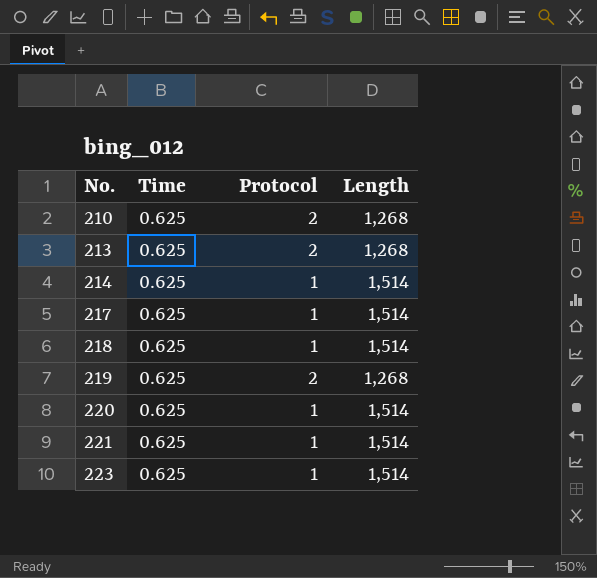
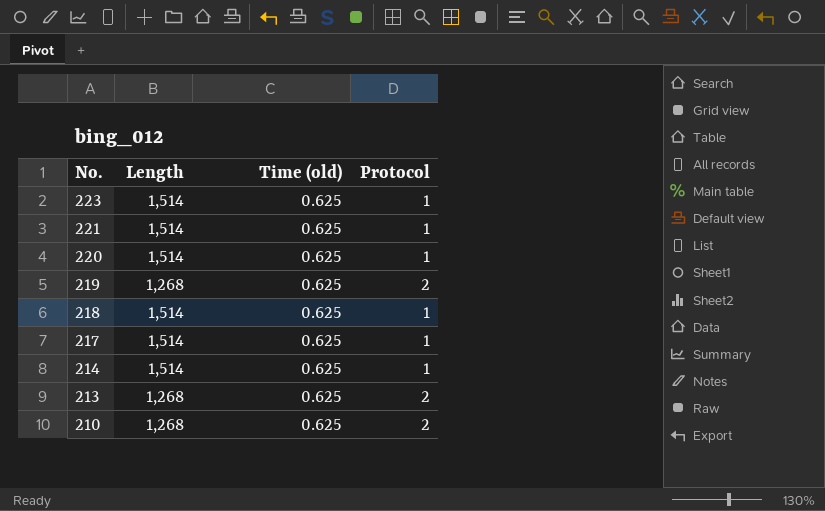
row order: No. ascending -> No. descending
column Length | position: 4 -> 2
column name: Time -> Time (old)

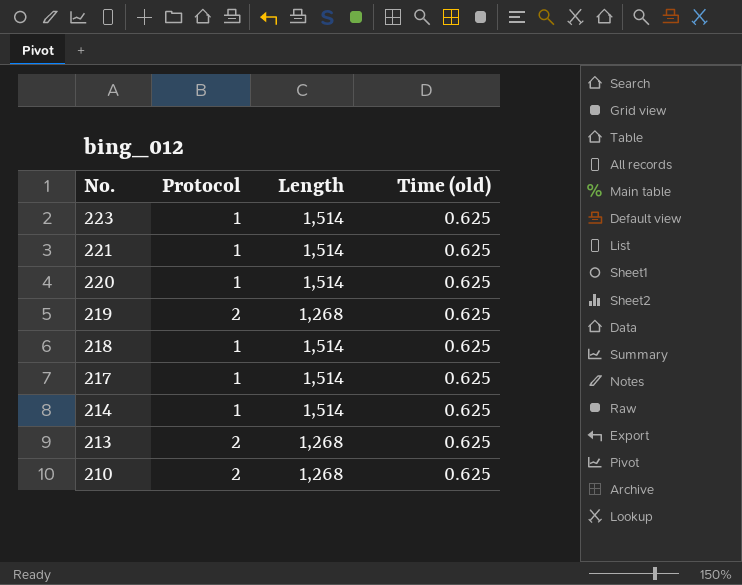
column Protocol | position: 4 -> 2

